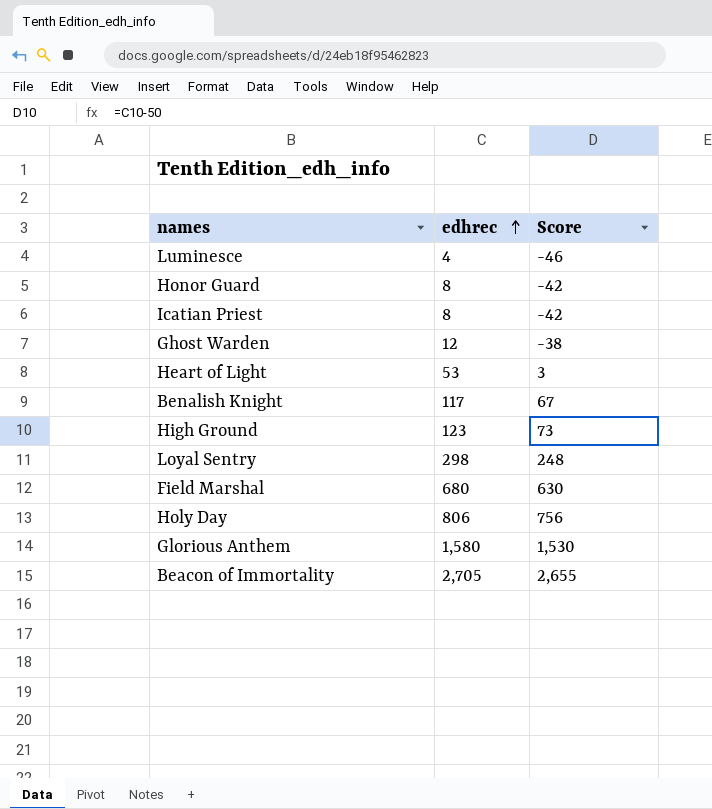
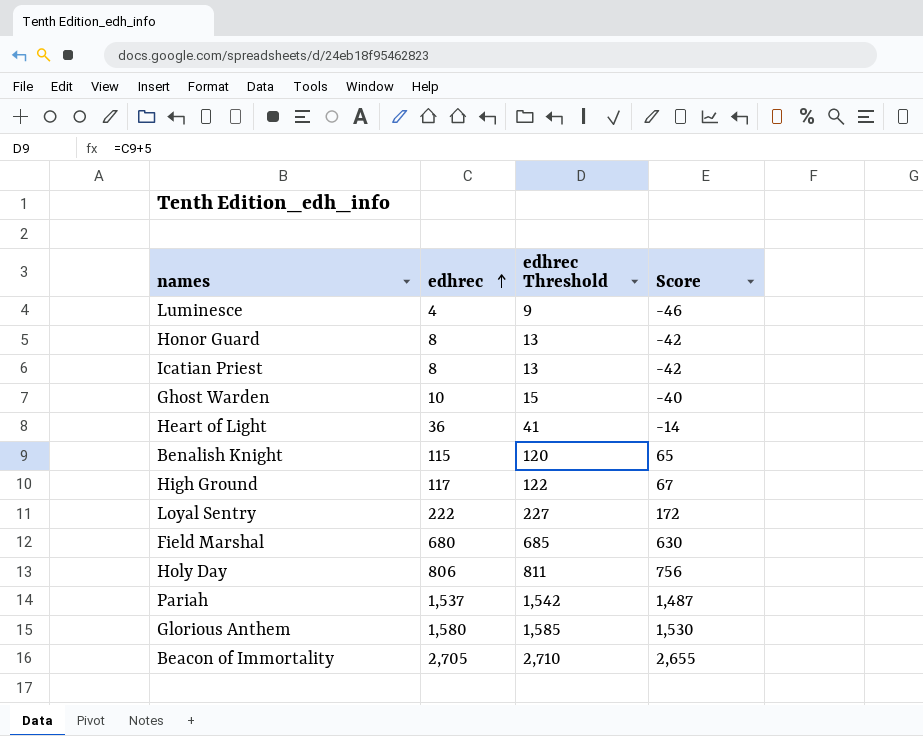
column edhrec Threshold | formula: none -> [edhrec] + 5
Ghost Warden | edhrec: 12 -> 10
Ghost Warden | Score: -38 -> -40
Heart of Light | edhrec: 53 -> 36
Heart of Light | Score: 3 -> -14
Benalish Knight | edhrec: 117 -> 115
Benalish Knight | Score: 67 -> 65
High Ground | edhrec: 123 -> 117
High Ground | Score: 73 -> 67
Loyal Sentry | edhrec: 298 -> 222
Loyal Sentry | Score: 248 -> 172
row Pariah: none -> 1,537 | 1,542 | 1,487

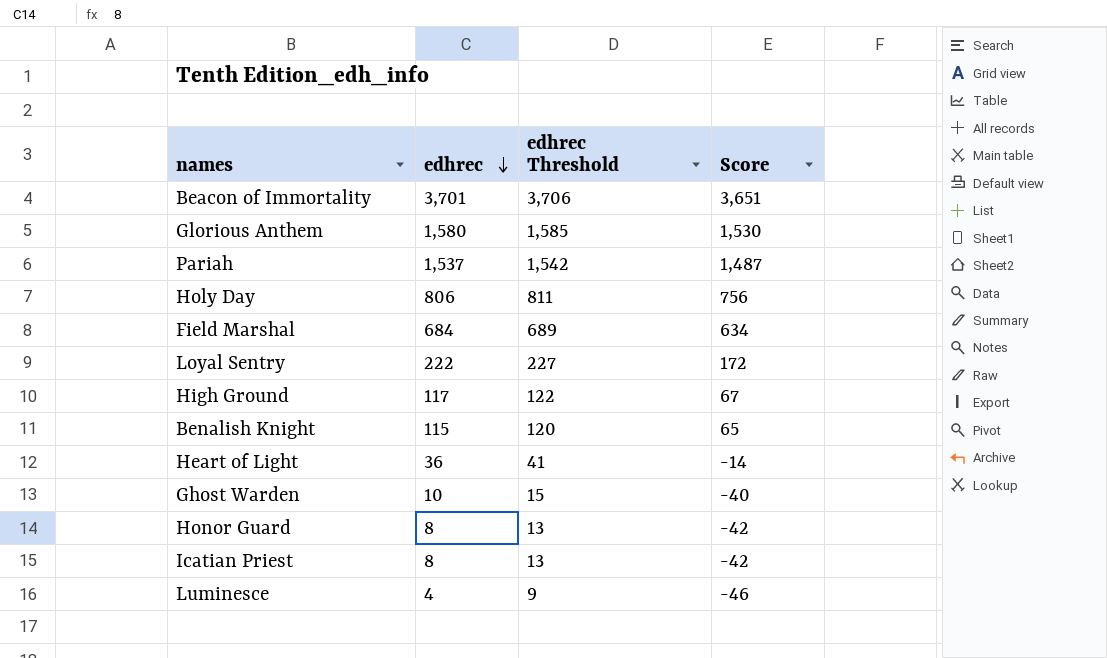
row order: edhrec ascending -> edhrec descending
Beacon of Immortality | edhrec: 2,705 -> 3,701
Beacon of Immortality | edhrec Threshold: 2,710 -> 3,706
Beacon of Immortality | Score: 2,655 -> 3,651
Field Marshal | edhrec: 680 -> 684
Field Marshal | edhrec Threshold: 685 -> 689
Field Marshal | Score: 630 -> 634

